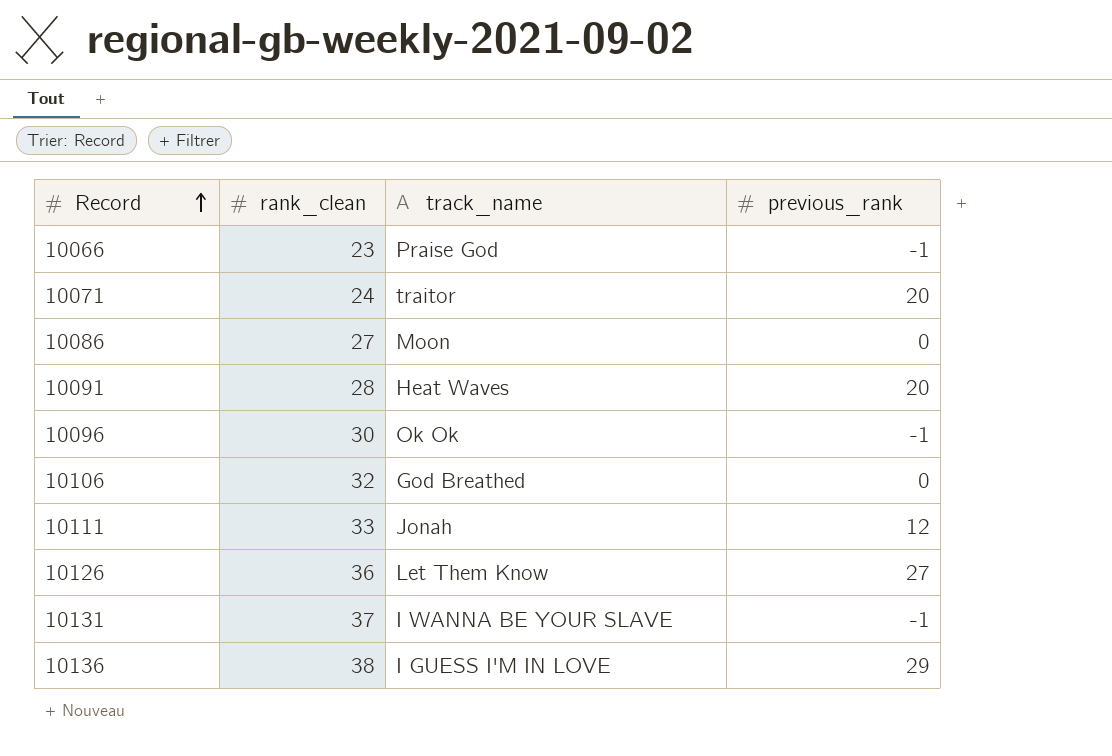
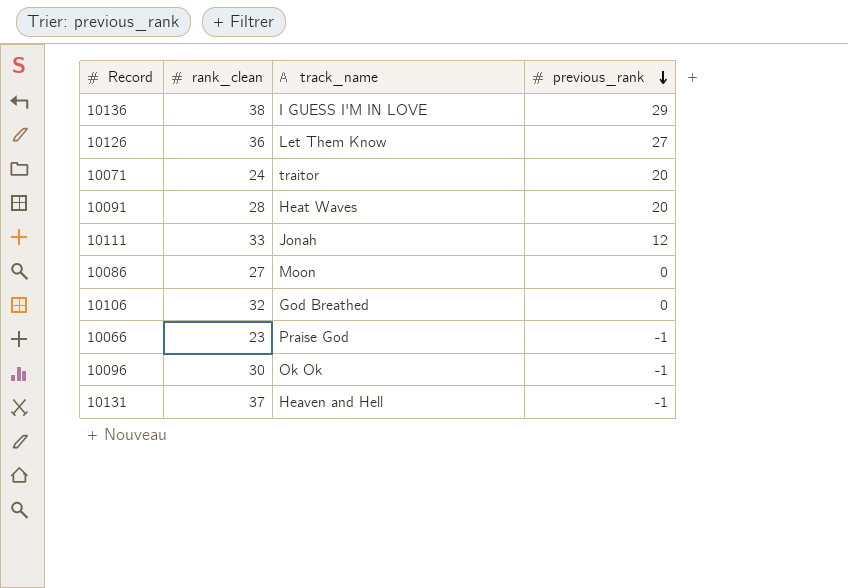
row order: Record ascending -> previous_rank descending
10131 | track_name: I WANNA BE YOUR SLAVE -> Heaven and Hell

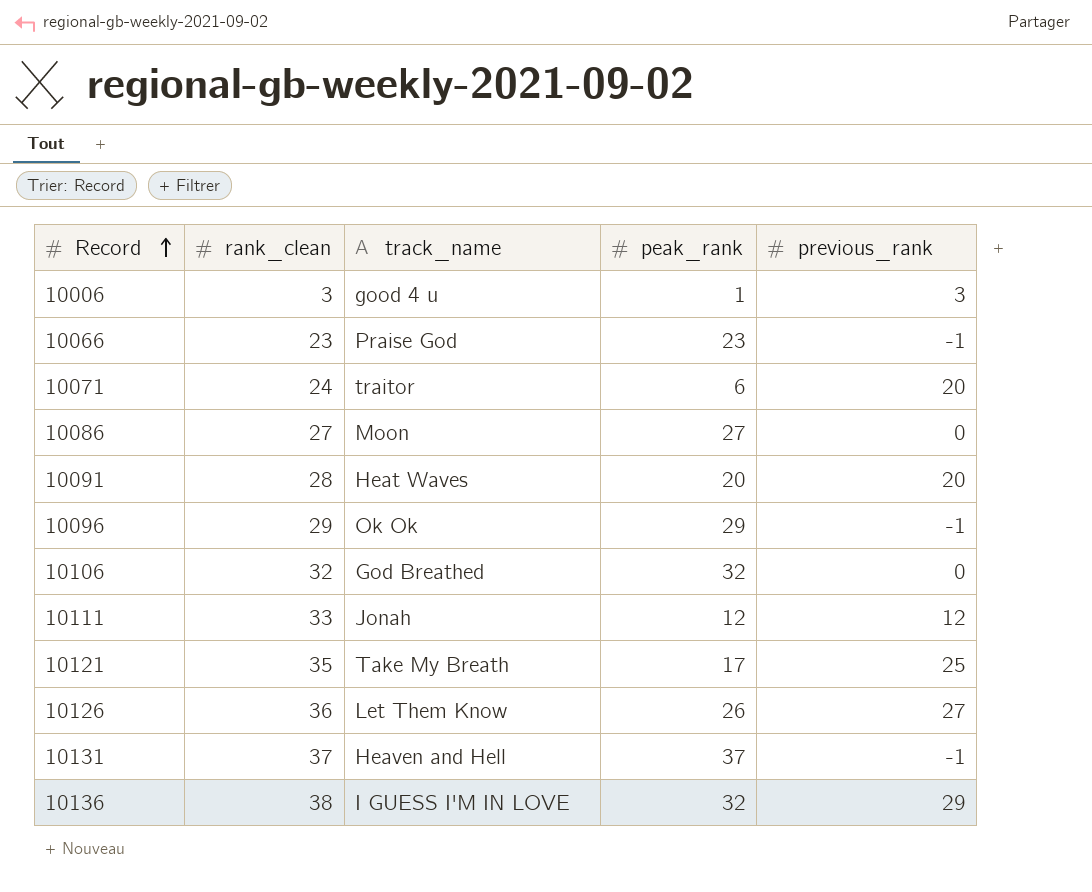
row order: previous_rank descending -> Record ascending
column peak_rank | position: none -> 4
row 10006: none -> 3 | good 4 u | 1 | 3
10096 | rank_clean: 30 -> 29
row 10121: none -> 35 | Take My Breath | 17 | 25

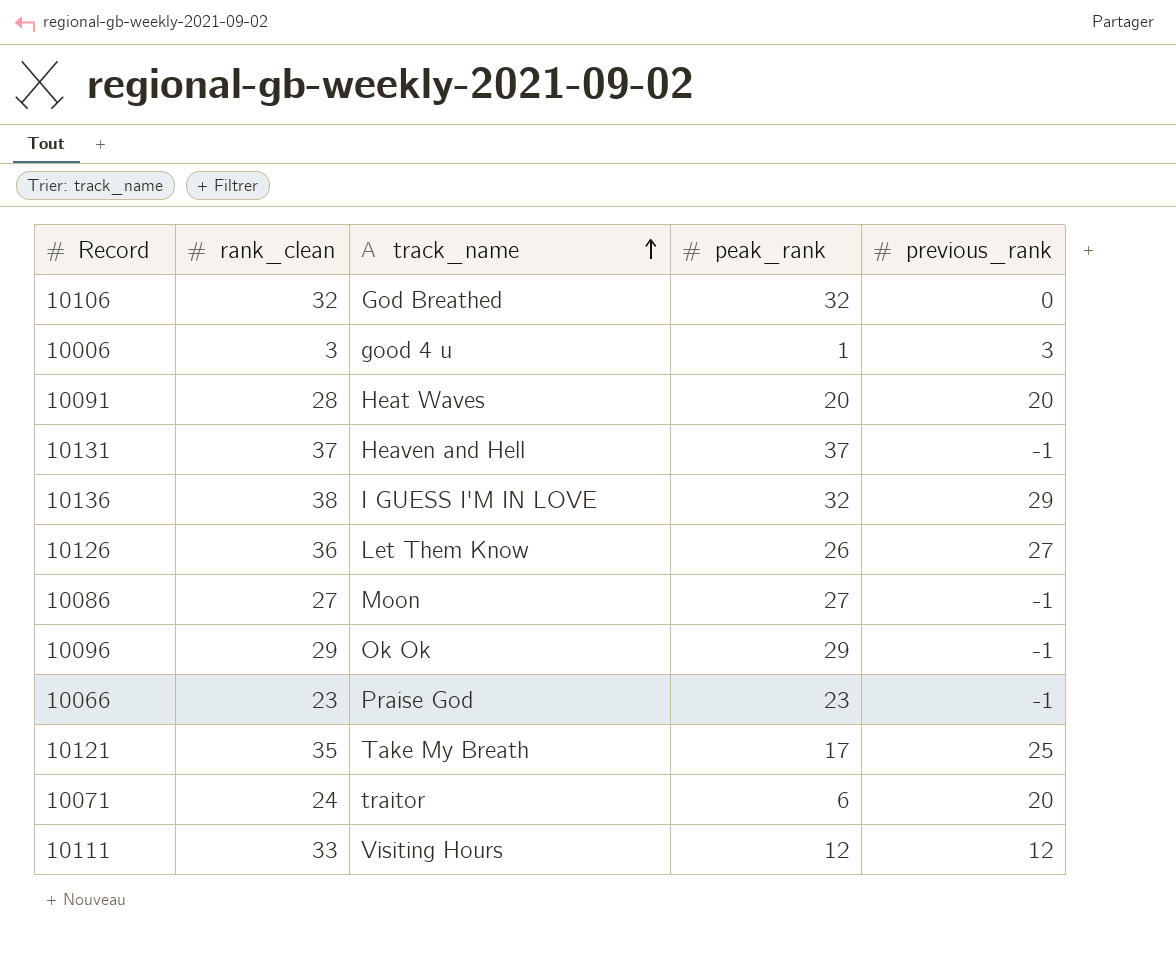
row order: Record ascending -> track_name ascending
10086 | previous_rank: 0 -> -1
10111 | track_name: Jonah -> Visiting Hours

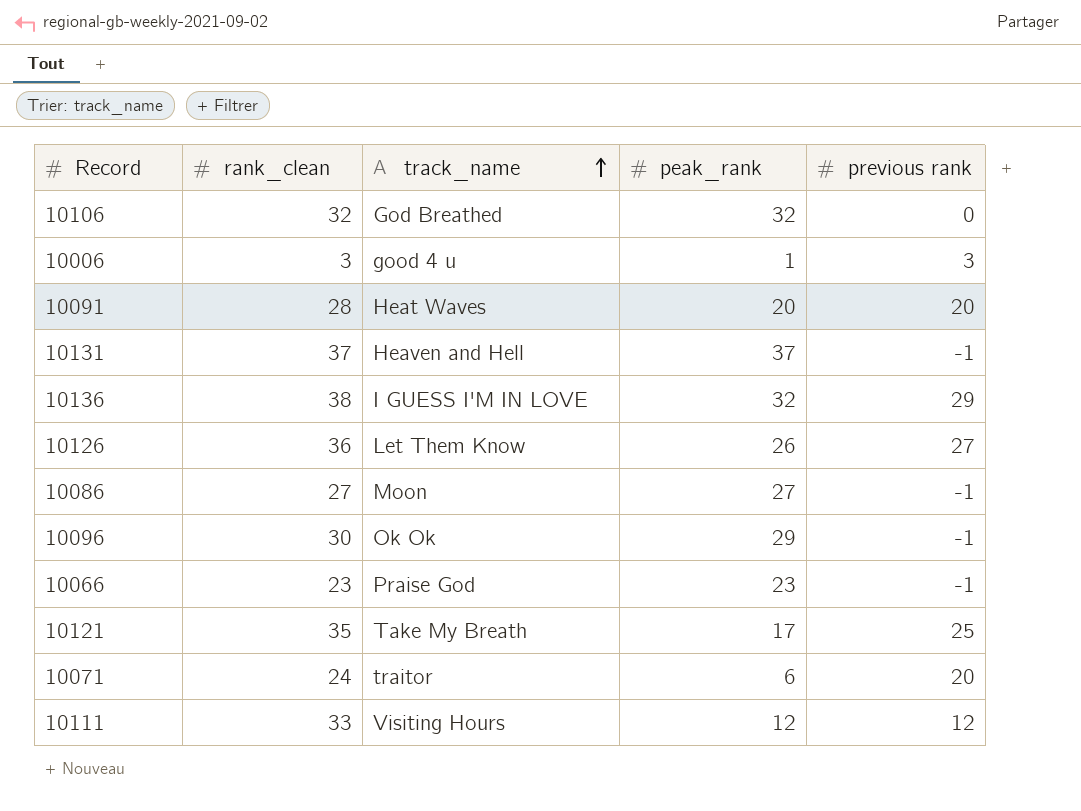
column name: previous_rank -> previous rank
10096 | rank_clean: 29 -> 30

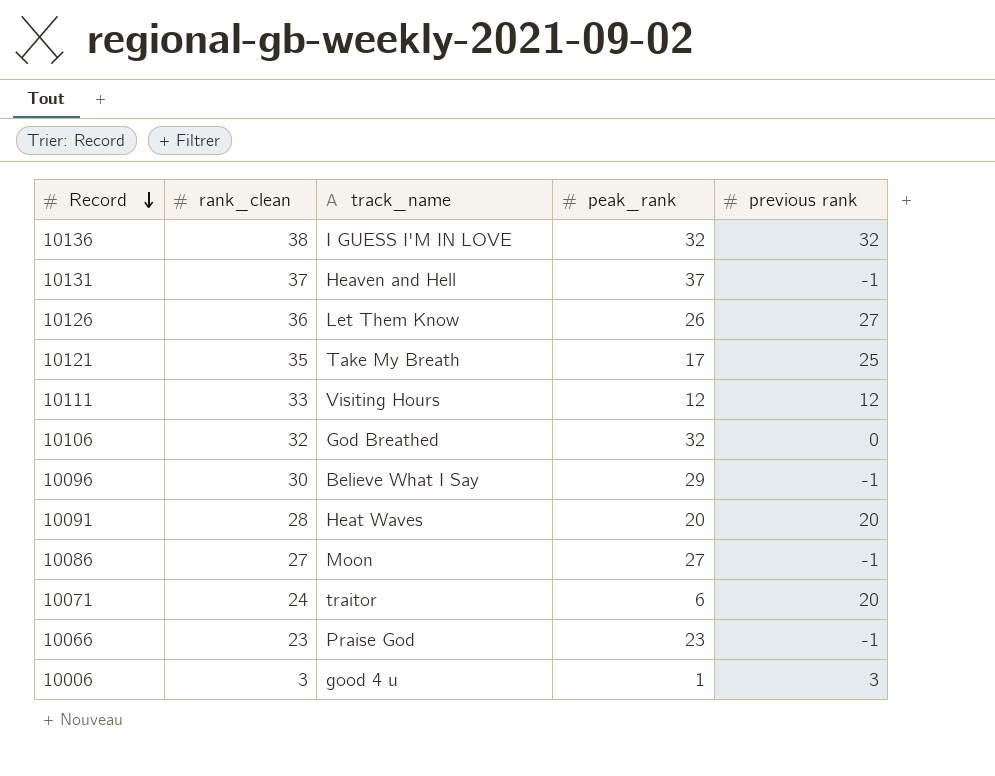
row order: track_name ascending -> Record descending
10136 | previous rank: 29 -> 32
10096 | track_name: Ok Ok -> Believe What I Say

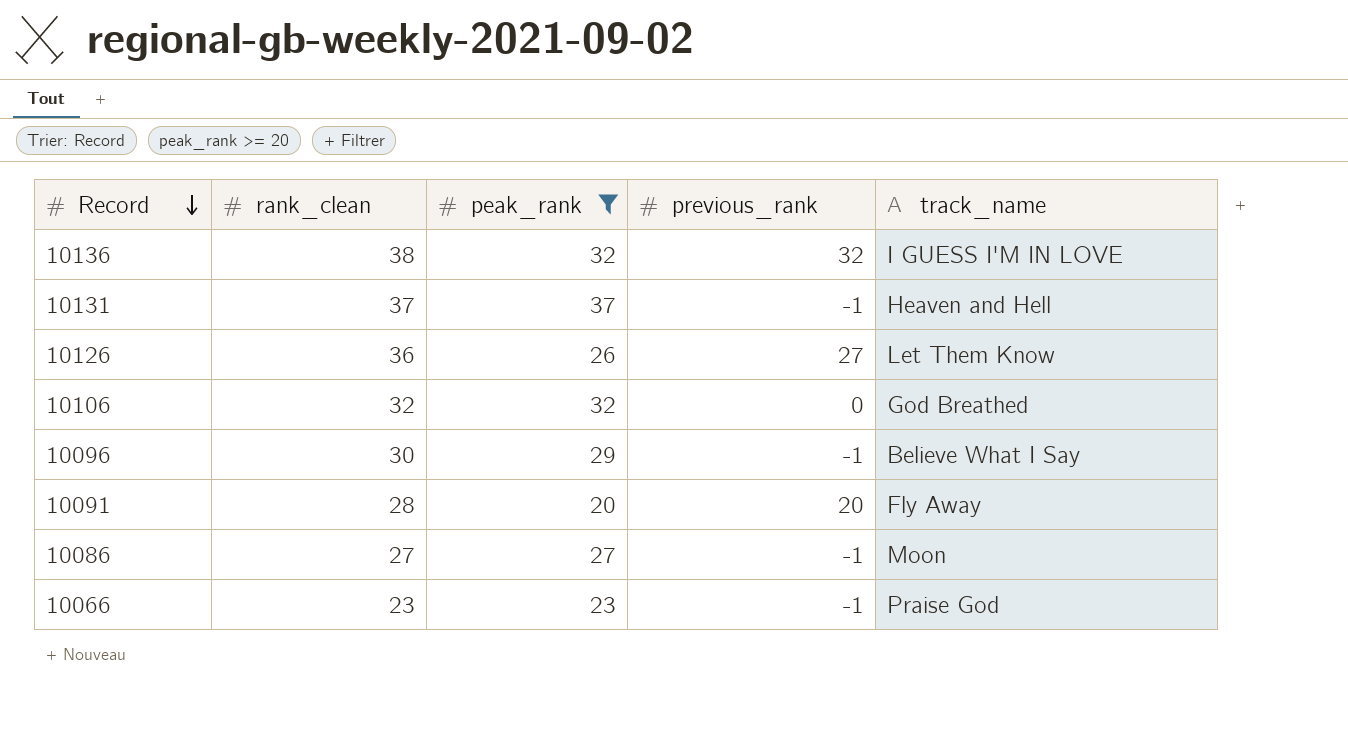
filter: none -> peak_rank >= 20
column name: previous rank -> previous_rank
column track_name | position: 3 -> 5
10091 | track_name: Heat Waves -> Fly Away

